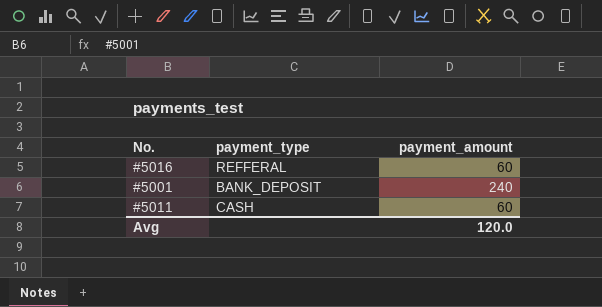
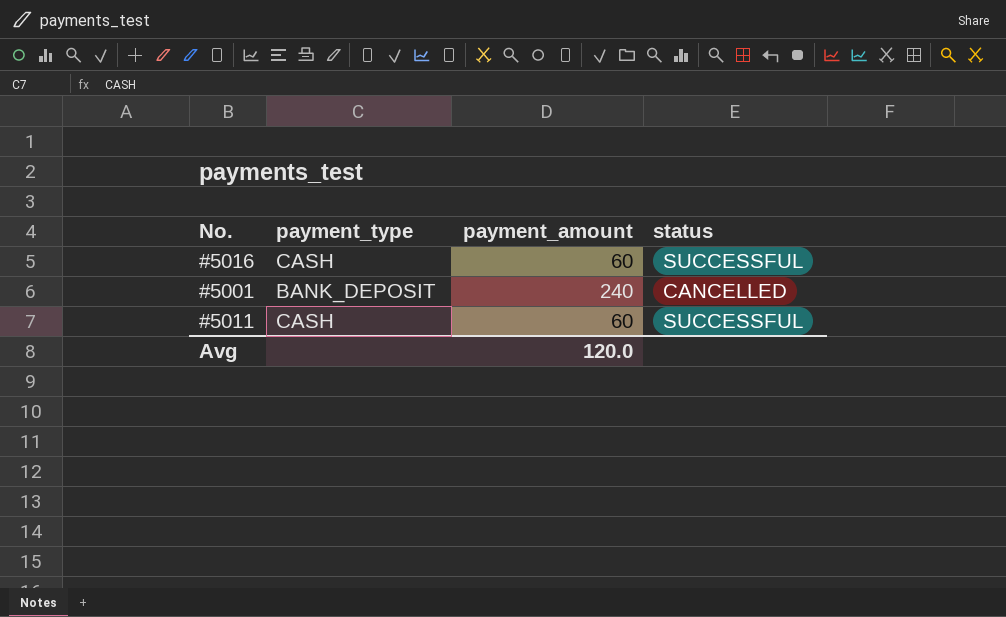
column status | position: none -> 4
#5016 | payment_type: REFFERAL -> CASH

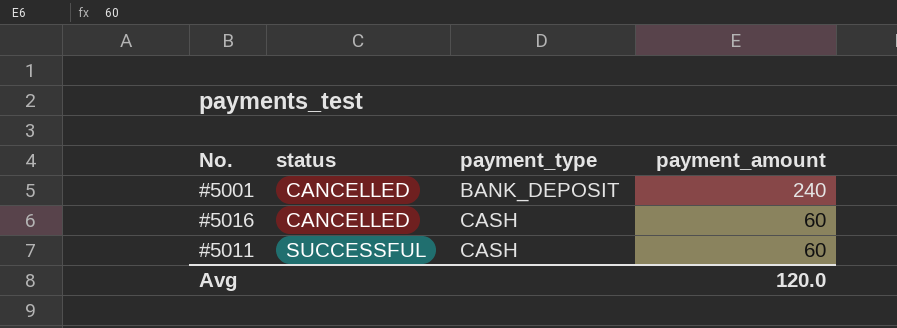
row order: none -> status ascending
column status | position: 4 -> 2
#5016 | status: SUCCESSFUL -> CANCELLED

